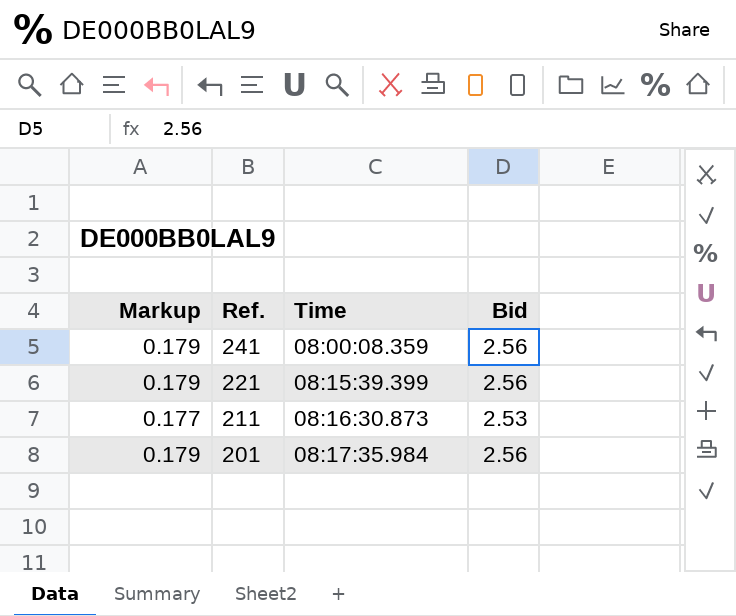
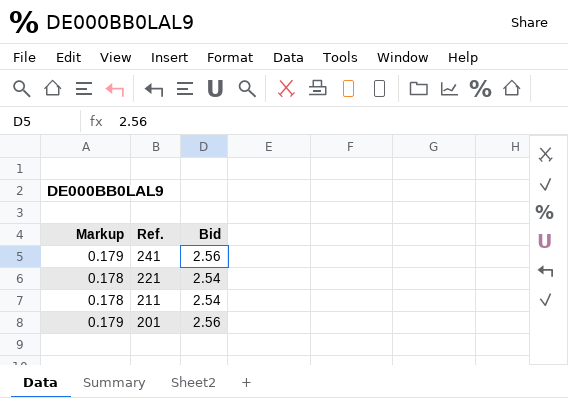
column Time | position: 3 -> none
221 | Markup: 0.179 -> 0.178
221 | Bid: 2.56 -> 2.54
211 | Markup: 0.177 -> 0.178
211 | Bid: 2.53 -> 2.54

